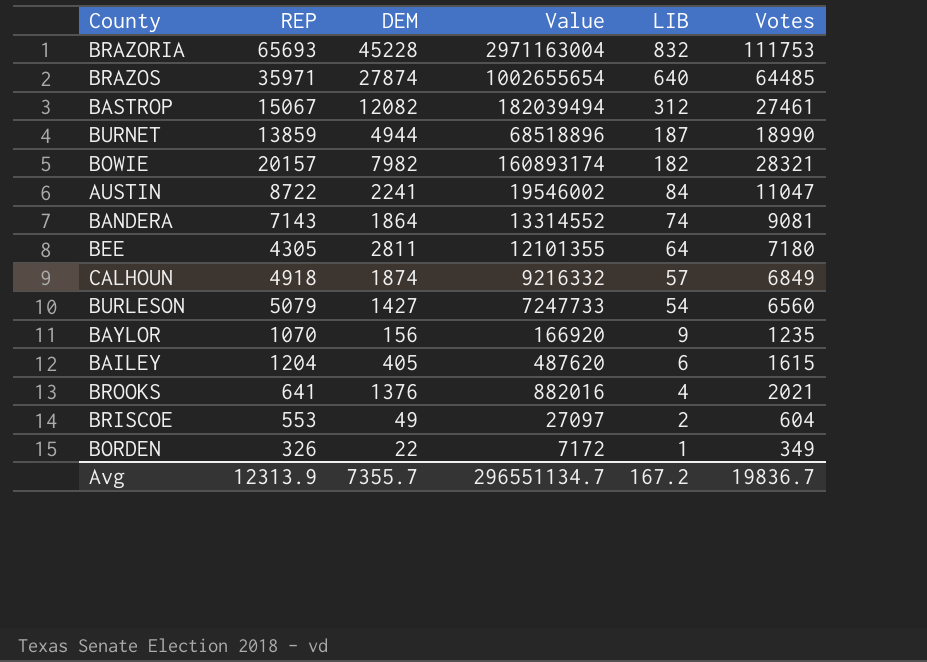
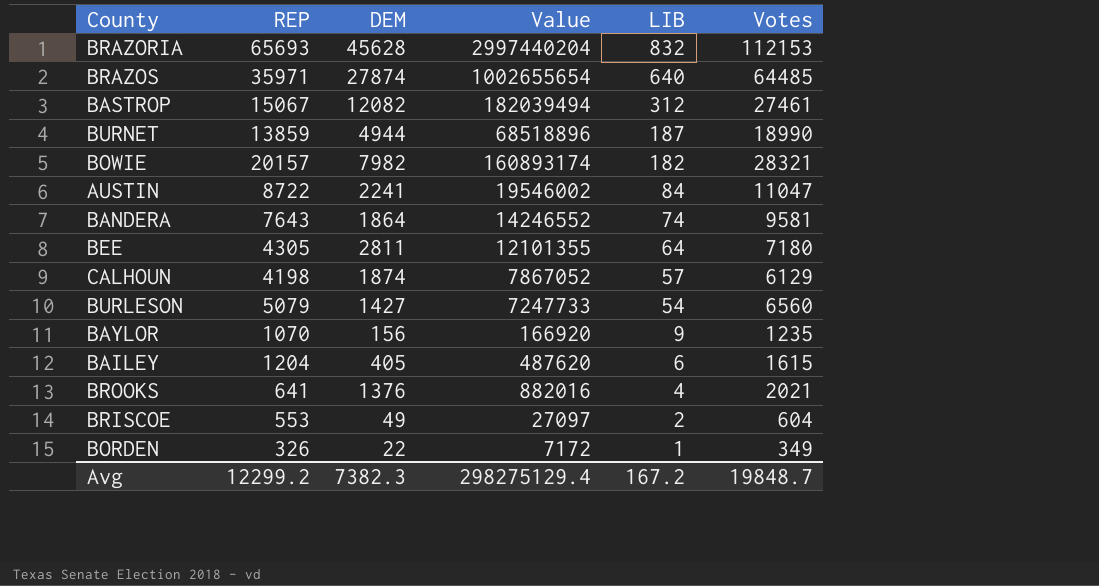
BRAZORIA | DEM: 45228 -> 45628
BRAZORIA | Value: 2971163004 -> 2997440204
BRAZORIA | Votes: 111753 -> 112153
BANDERA | REP: 7143 -> 7643
BANDERA | Value: 13314552 -> 14246552
BANDERA | Votes: 9081 -> 9581
CALHOUN | REP: 4918 -> 4198
CALHOUN | Value: 9216332 -> 7867052
CALHOUN | Votes: 6849 -> 6129
Avg | REP: 12313.9 -> 12299.2
Avg | DEM: 7355.7 -> 7382.3
Avg | Value: 296551134.7 -> 298275129.4
Avg | Votes: 19836.7 -> 19848.7

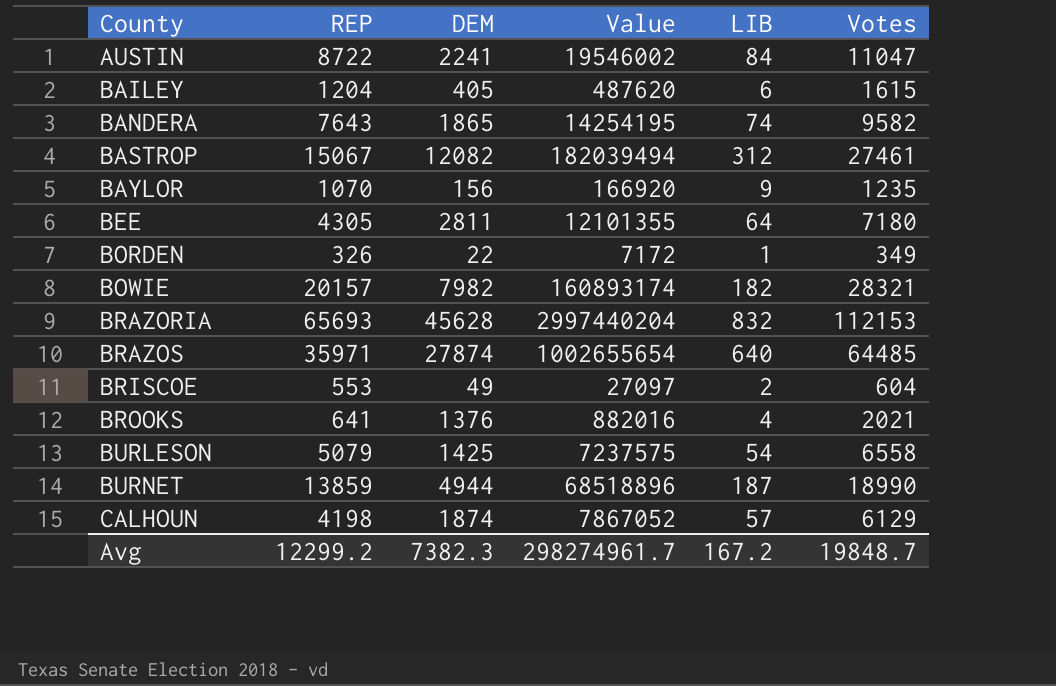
row order: LIB descending -> County ascending
BANDERA | DEM: 1864 -> 1865
BANDERA | Value: 14246552 -> 14254195
BANDERA | Votes: 9581 -> 9582
BURLESON | DEM: 1427 -> 1425
BURLESON | Value: 7247733 -> 7237575
BURLESON | Votes: 6560 -> 6558
Avg | Value: 298275129.4 -> 298274961.7

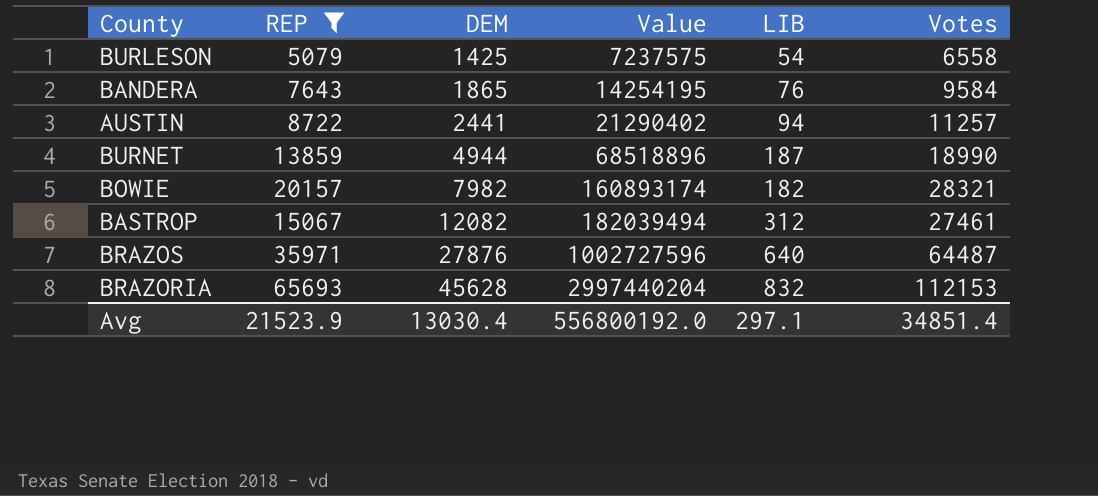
filter: none -> REP >= 5079
row order: County ascending -> DEM ascending
BANDERA | LIB: 74 -> 76
BANDERA | Votes: 9582 -> 9584
AUSTIN | DEM: 2241 -> 2441
AUSTIN | Value: 19546002 -> 21290402
AUSTIN | LIB: 84 -> 94
AUSTIN | Votes: 11047 -> 11257
BRAZOS | DEM: 27874 -> 27876
BRAZOS | Value: 1002655654 -> 1002727596
BRAZOS | Votes: 64485 -> 64487
Avg | REP: 12299.2 -> 21523.9
Avg | DEM: 7382.3 -> 13030.4
Avg | Value: 298274961.7 -> 556800192.0
Avg | LIB: 167.2 -> 297.1
Avg | Votes: 19848.7 -> 34851.4

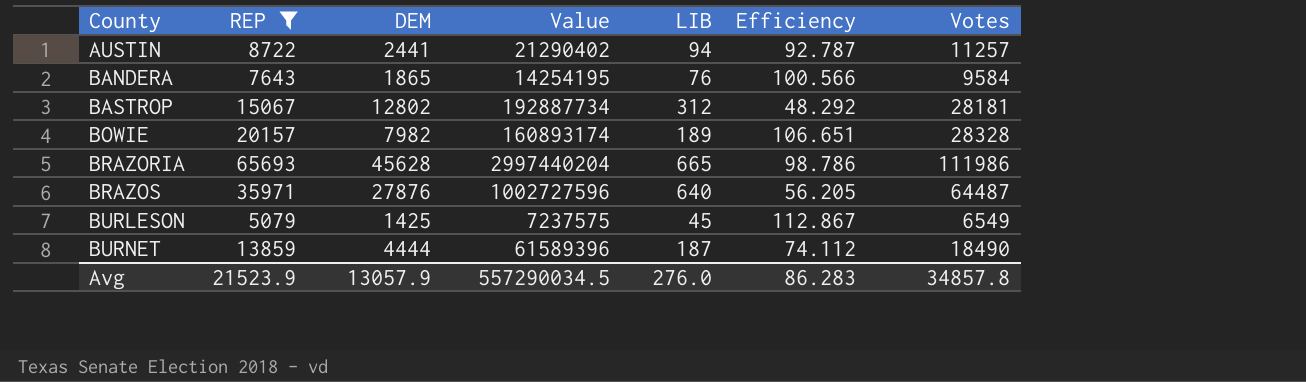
row order: DEM ascending -> County ascending
column Efficiency | formula: none -> [REP] / [LIB]
BASTROP | DEM: 12082 -> 12802
BASTROP | Value: 182039494 -> 192887734
BASTROP | Votes: 27461 -> 28181
BOWIE | LIB: 182 -> 189
BOWIE | Votes: 28321 -> 28328
BRAZORIA | LIB: 832 -> 665
BRAZORIA | Votes: 112153 -> 111986
BURLESON | LIB: 54 -> 45
BURLESON | Votes: 6558 -> 6549
BURNET | DEM: 4944 -> 4444
BURNET | Value: 68518896 -> 61589396
BURNET | Votes: 18990 -> 18490
Avg | DEM: 13030.4 -> 13057.9
Avg | Value: 556800192.0 -> 557290034.5
Avg | LIB: 297.1 -> 276.0
Avg | Votes: 34851.4 -> 34857.8

